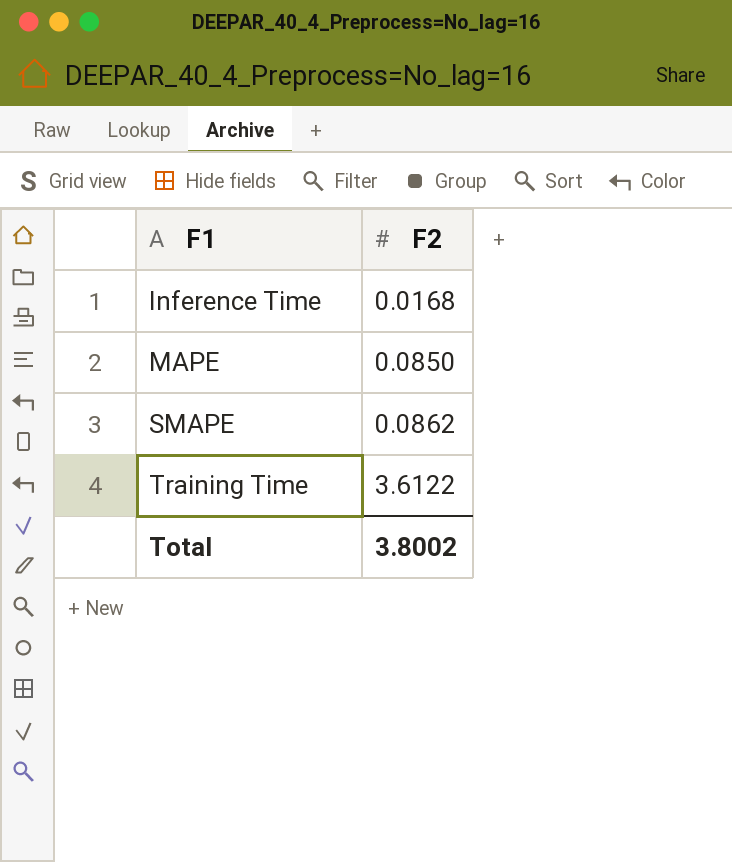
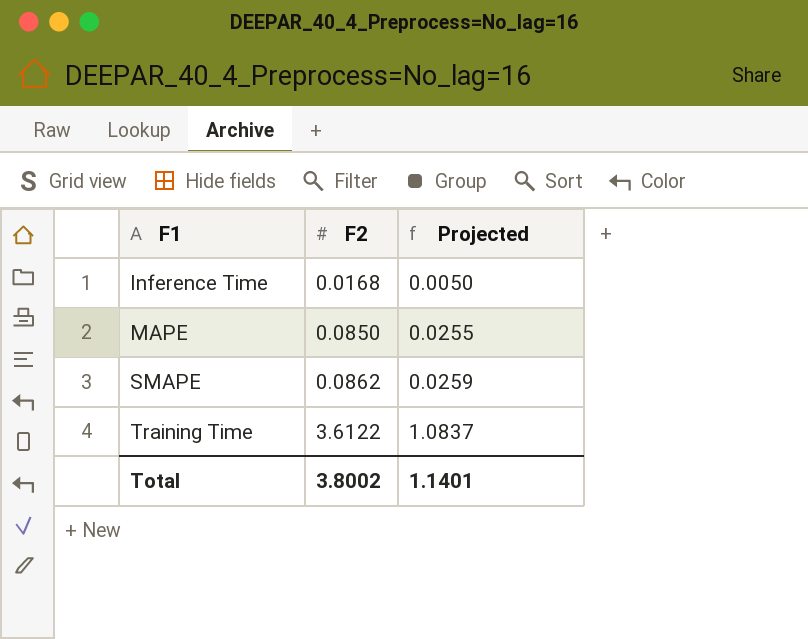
column Projected | formula: none -> [F2] * 0.3

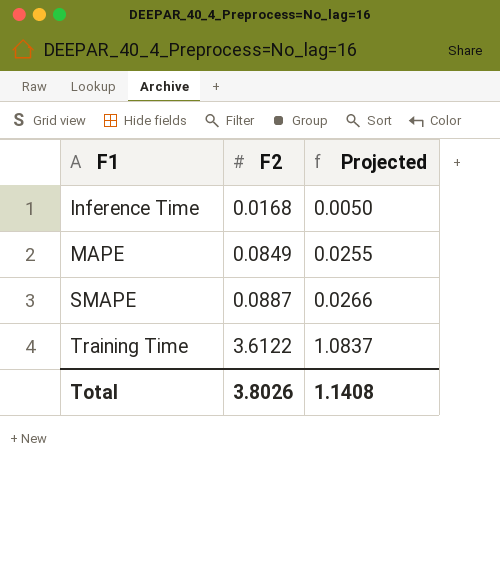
MAPE | F2: 0.0850 -> 0.0849
SMAPE | F2: 0.0862 -> 0.0887
SMAPE | Projected: 0.0259 -> 0.0266
Total | F2: 3.8002 -> 3.8026
Total | Projected: 1.1401 -> 1.1408

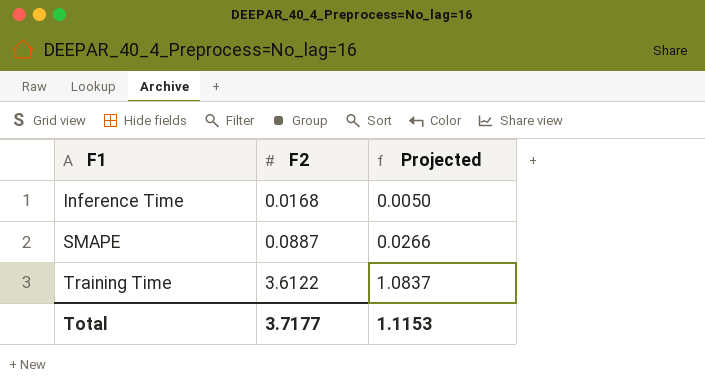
row MAPE: 0.0849 | 0.0255 -> none
Total | F2: 3.8026 -> 3.7177
Total | Projected: 1.1408 -> 1.1153

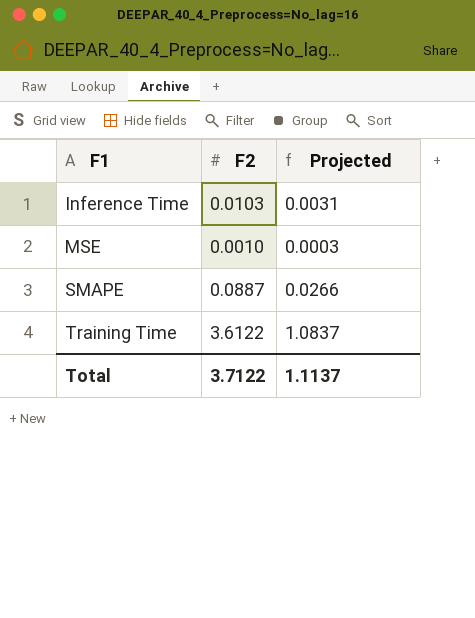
Inference Time | F2: 0.0168 -> 0.0103
Inference Time | Projected: 0.0050 -> 0.0031
row MSE: none -> 0.0010 | 0.0003
Total | F2: 3.7177 -> 3.7122
Total | Projected: 1.1153 -> 1.1137

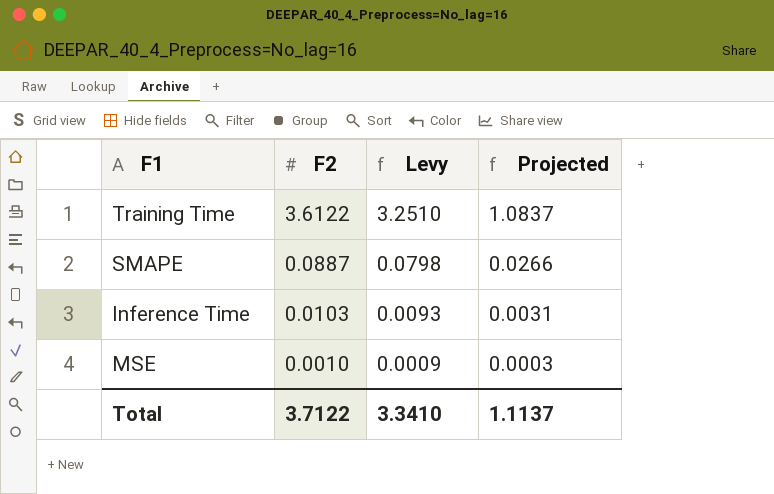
row order: F1 ascending -> F2 descending
column Levy | formula: none -> [F2] * 0.9

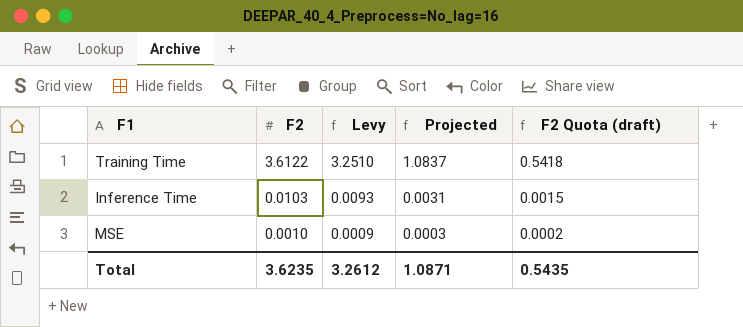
column F2 Quota (draft) | formula: none -> [F2] * 0.15
row SMAPE: 0.0887 | 0.0798 | 0.0266 -> none
Total | F2: 3.7122 -> 3.6235
Total | Levy: 3.3410 -> 3.2612
Total | Projected: 1.1137 -> 1.0871

